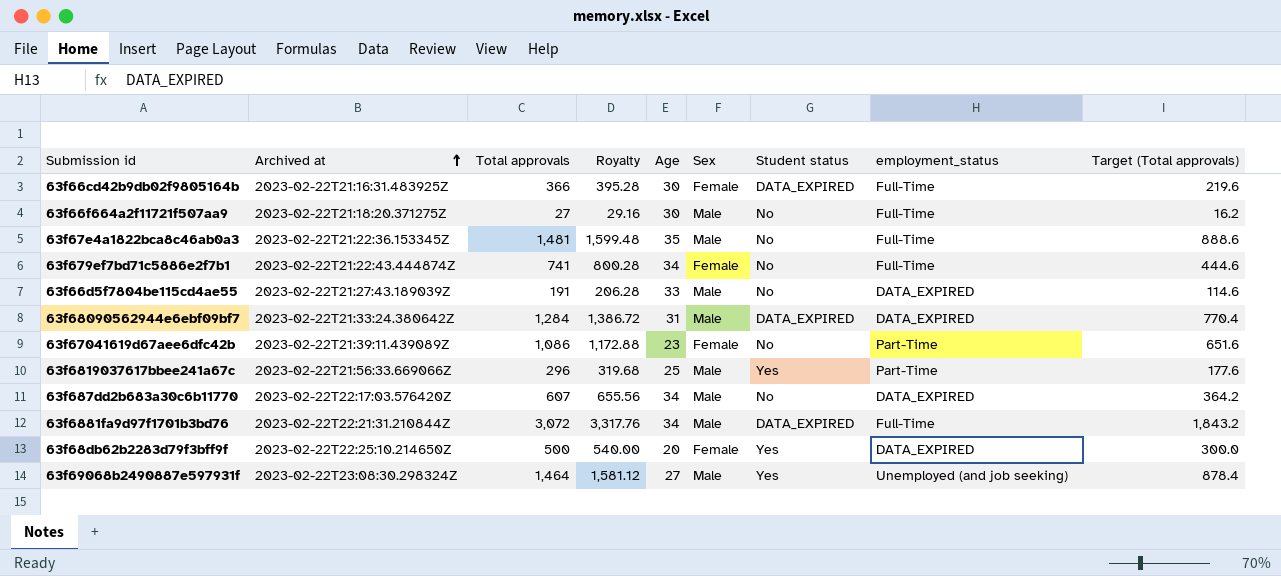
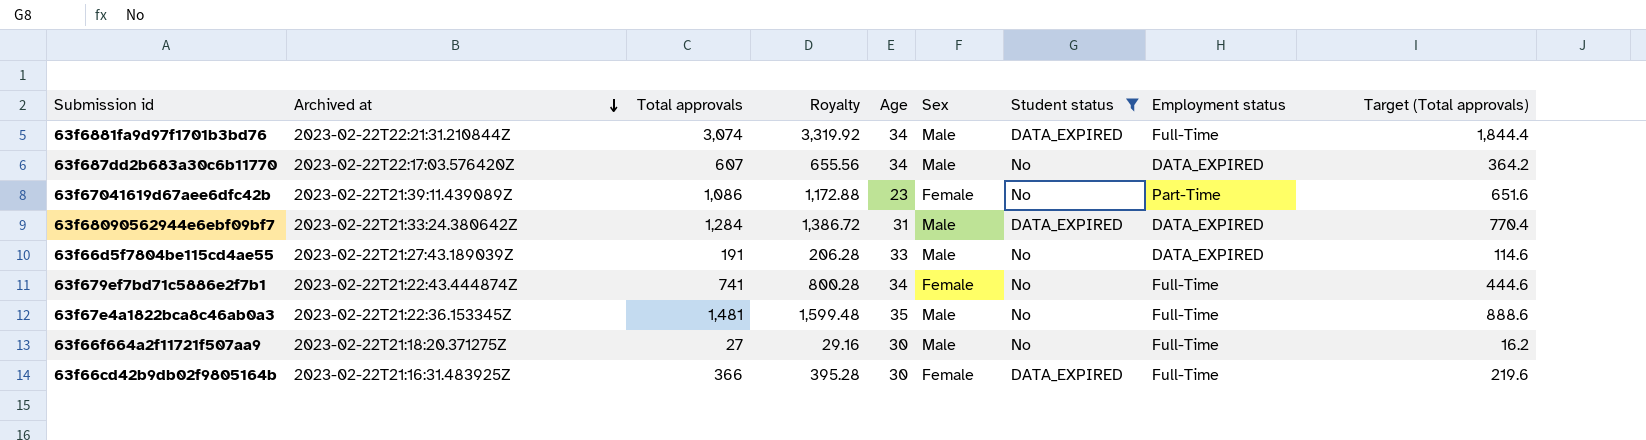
filter: none -> Student status != Yes
row order: Archived at ascending -> Archived at descending
column name: employment_status -> Employment status
63f6881fa9d97f1701b3bd76 | Total approvals: 3,072 -> 3,074
63f6881fa9d97f1701b3bd76 | Royalty: 3,317.76 -> 3,319.92
63f6881fa9d97f1701b3bd76 | Target (Total approvals): 1,843.2 -> 1,844.4

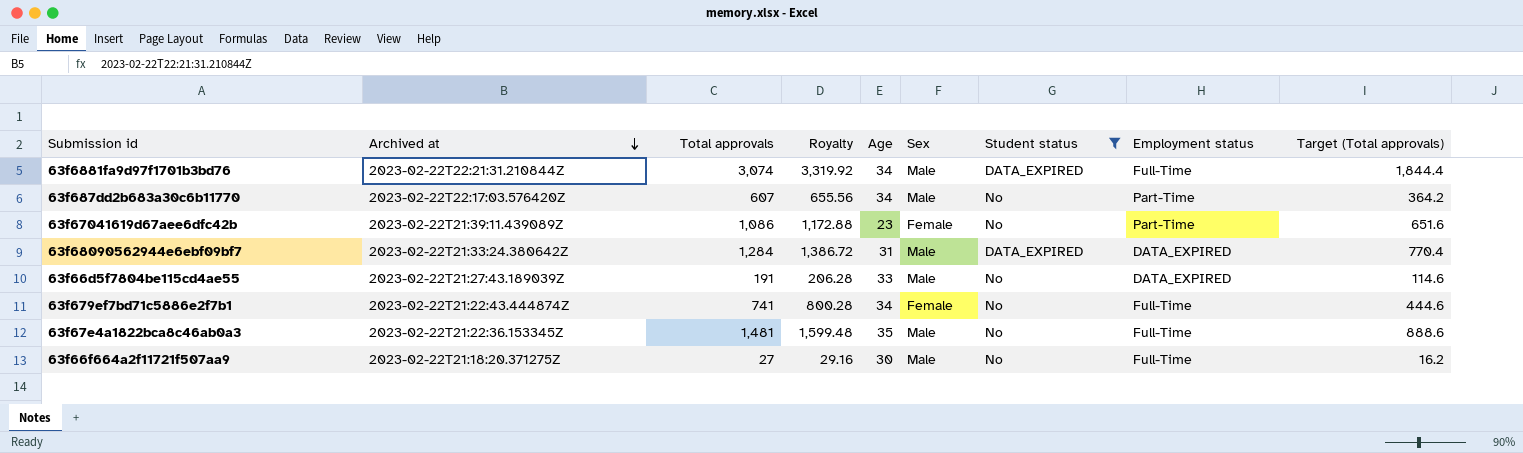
row 63f66cd42b9db02f9805164b: 2023-02-22T21:16:31.483925Z | 366 | 395.28 | 30 | Female | DATA_EXPIRED | Full-Time | 219.6 -> none
63f687dd2b683a30c6b11770 | Employment status: DATA_EXPIRED -> Part-Time

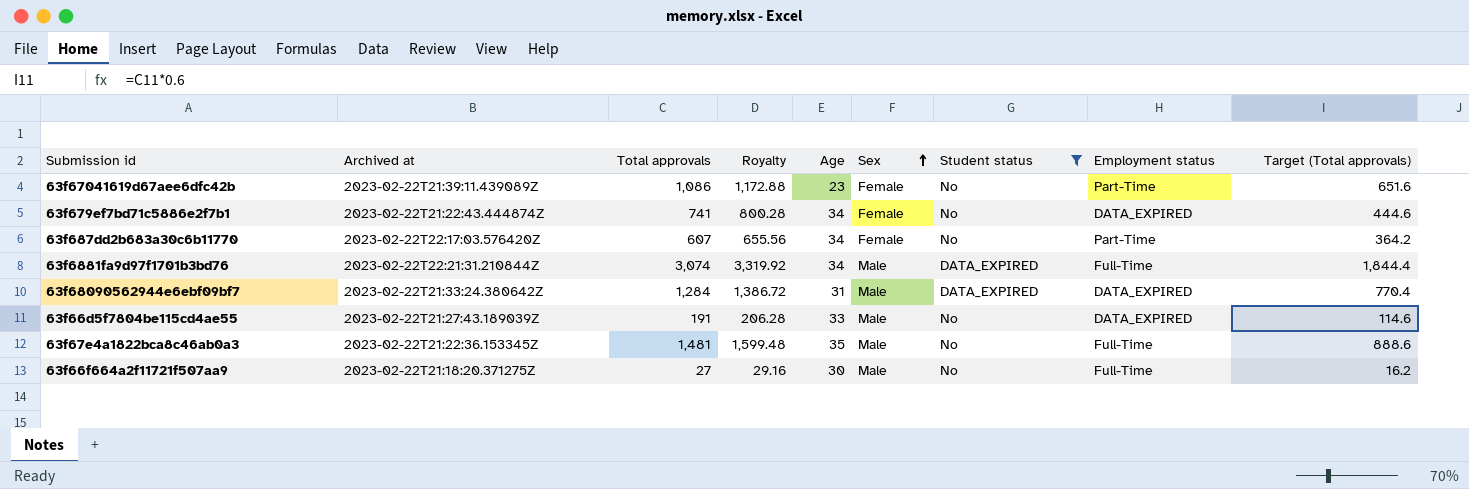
row order: Archived at descending -> Sex ascending
63f679ef7bd71c5886e2f7b1 | Employment status: Full-Time -> DATA_EXPIRED
63f687dd2b683a30c6b11770 | Sex: Male -> Female

